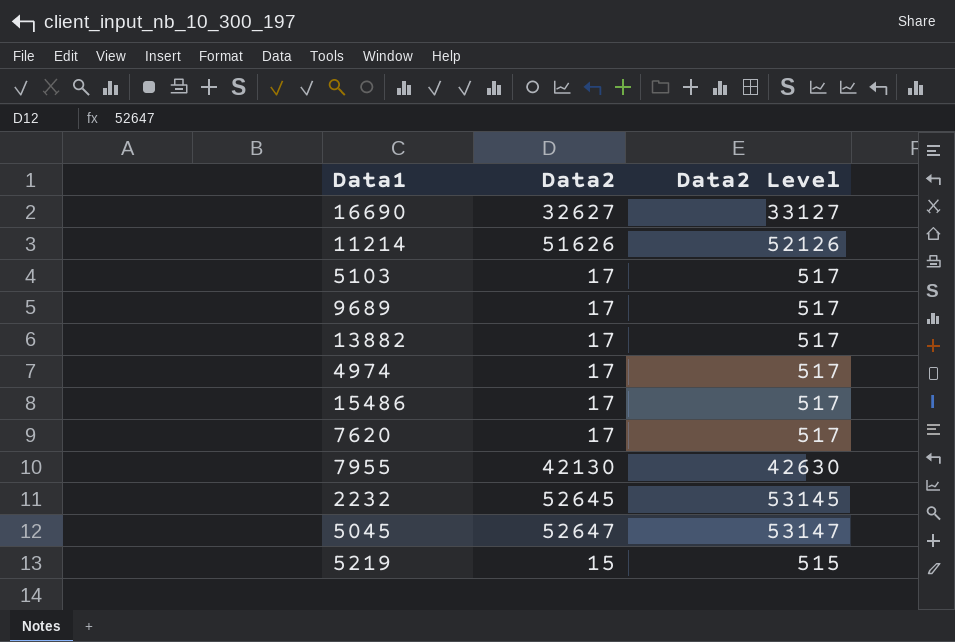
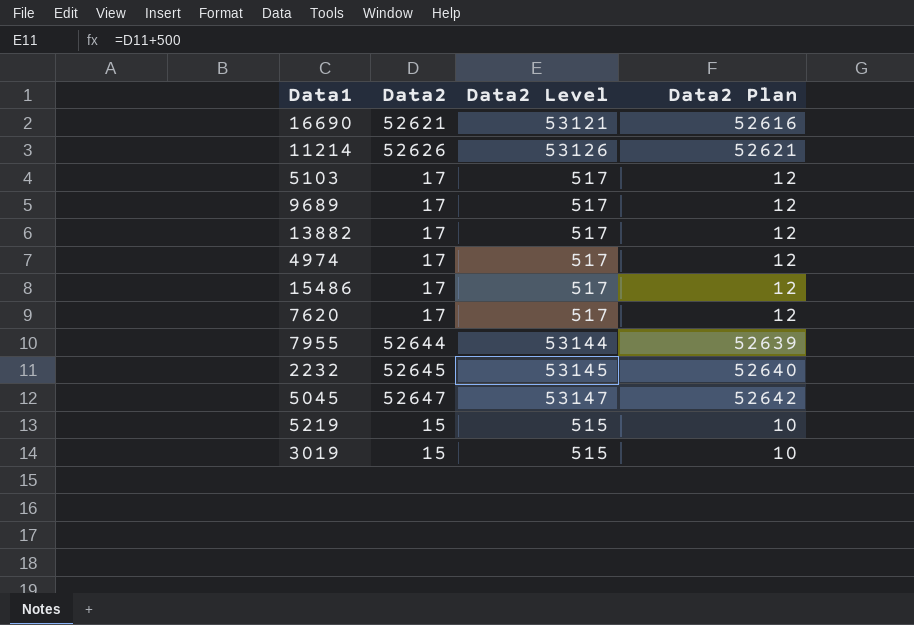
column Data2 Plan | formula: none -> [Data2] - 5
16690 | Data2: 32627 -> 52621
16690 | Data2 Level: 33127 -> 53121
11214 | Data2: 51626 -> 52626
11214 | Data2 Level: 52126 -> 53126
7955 | Data2: 42130 -> 52644
7955 | Data2 Level: 42630 -> 53144
row 3019: none -> 15 | 515 | 10

